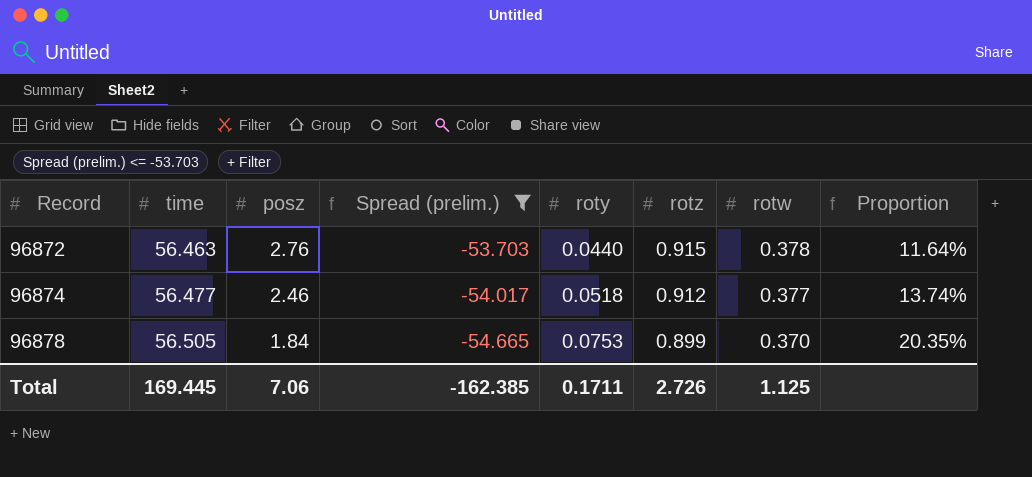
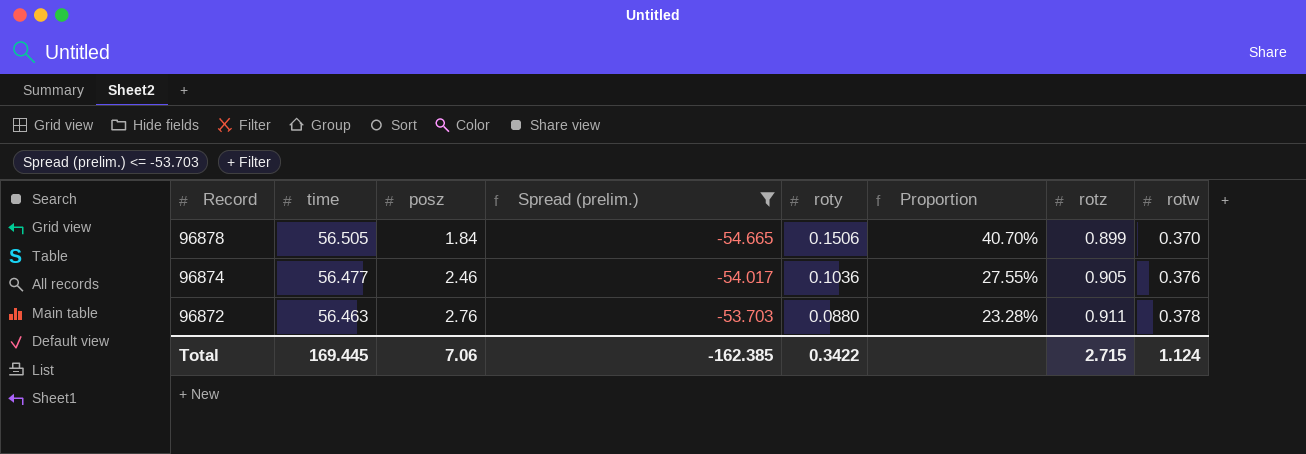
row order: Record ascending -> Record descending
column Proportion | position: 8 -> 6
96878 | roty: 0.0753 -> 0.1506
96878 | Proportion: 20.35% -> 40.70%
96874 | roty: 0.0518 -> 0.1036
96874 | Proportion: 13.74% -> 27.55%
96874 | rotz: 0.912 -> 0.905
96874 | rotw: 0.377 -> 0.376
96872 | roty: 0.0440 -> 0.0880
96872 | Proportion: 11.64% -> 23.28%
96872 | rotz: 0.915 -> 0.911
Total | roty: 0.1711 -> 0.3422
Total | rotz: 2.726 -> 2.715
Total | rotw: 1.125 -> 1.124

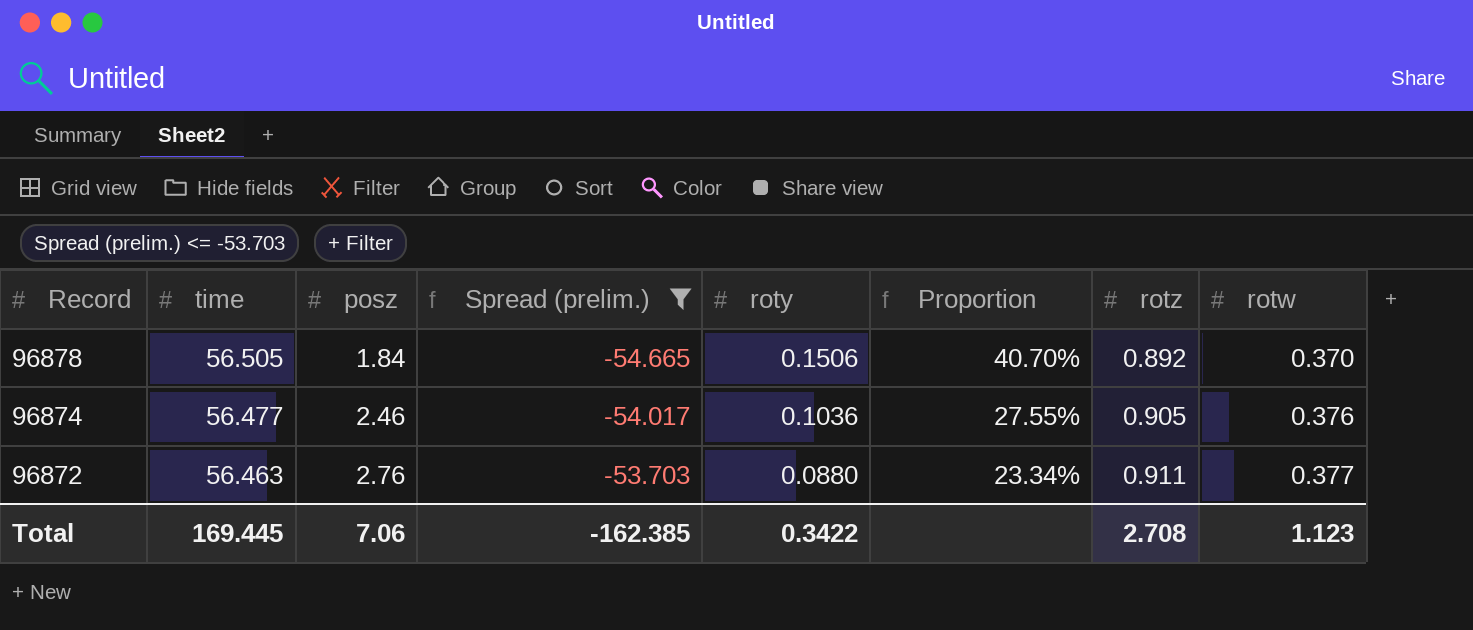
96878 | rotz: 0.899 -> 0.892
96872 | Proportion: 23.28% -> 23.34%
96872 | rotw: 0.378 -> 0.377
Total | rotz: 2.715 -> 2.708
Total | rotw: 1.124 -> 1.123

